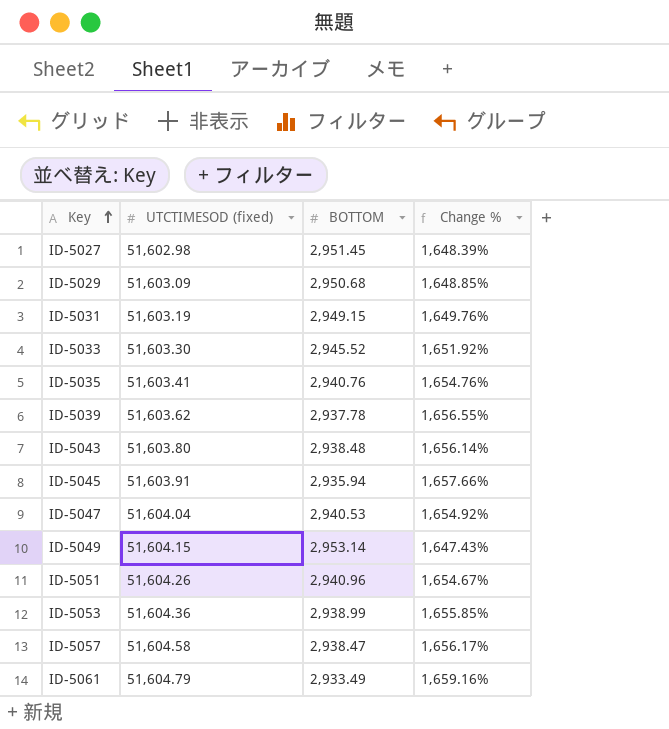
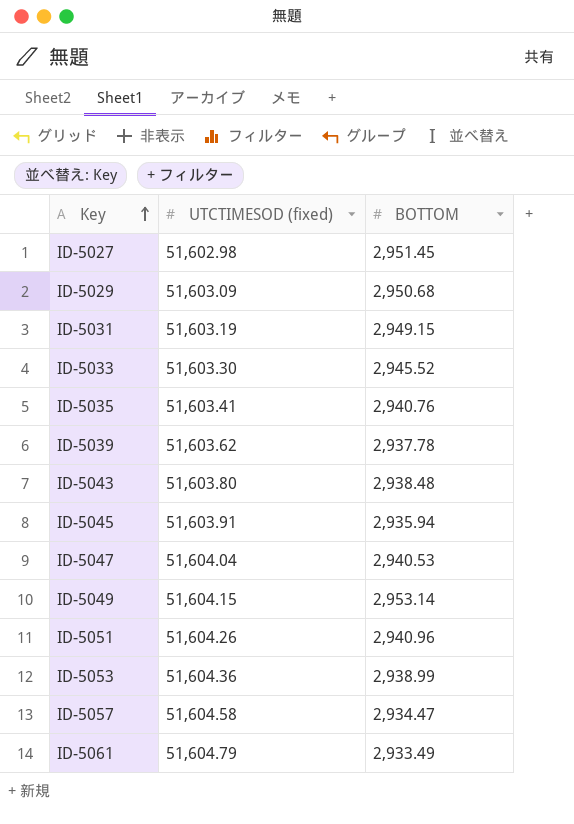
column Change % | formula: ([UTCTIMESOD (fixed)] - [BOTTOM]) / [BOTTOM] -> none
ID-5057 | BOTTOM: 2,938.47 -> 2,934.47

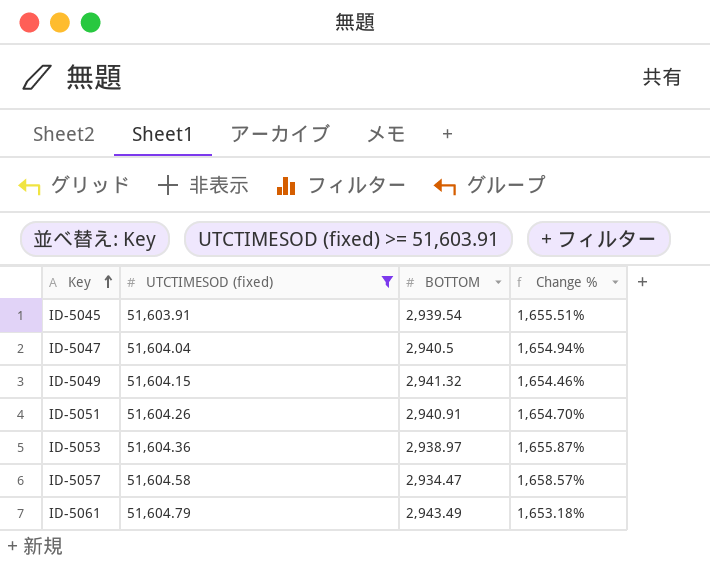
filter: none -> UTCTIMESOD (fixed) >= 51,603.91
column Change % | formula: none -> ([UTCTIMESOD (fixed)] - [BOTTOM]) / [BOTTOM]
ID-5045 | BOTTOM: 2,935.94 -> 2,939.54
ID-5047 | BOTTOM: 2,940.53 -> 2,940.5
ID-5049 | BOTTOM: 2,953.14 -> 2,941.32
ID-5051 | BOTTOM: 2,940.96 -> 2,940.91
ID-5053 | BOTTOM: 2,938.99 -> 2,938.97
ID-5061 | BOTTOM: 2,933.49 -> 2,943.49

